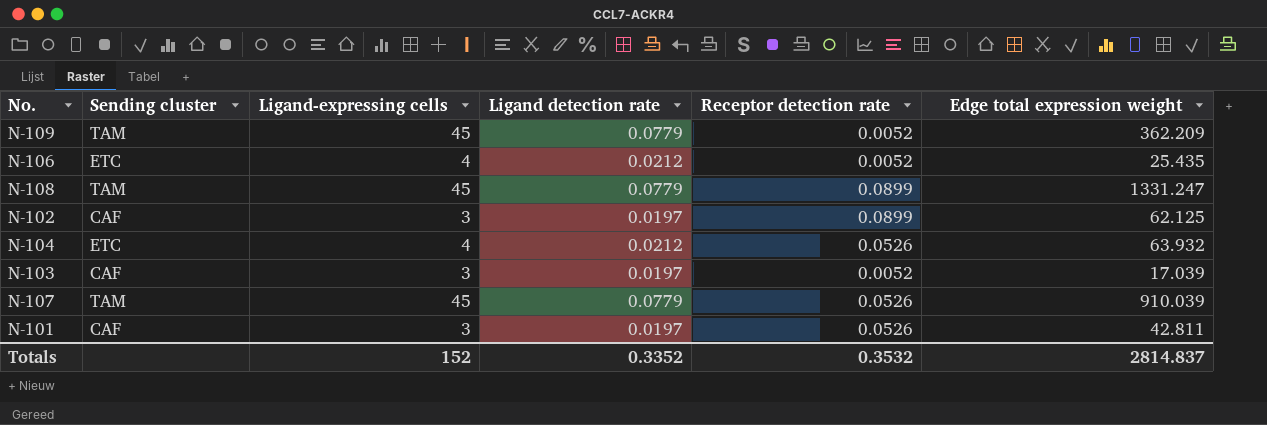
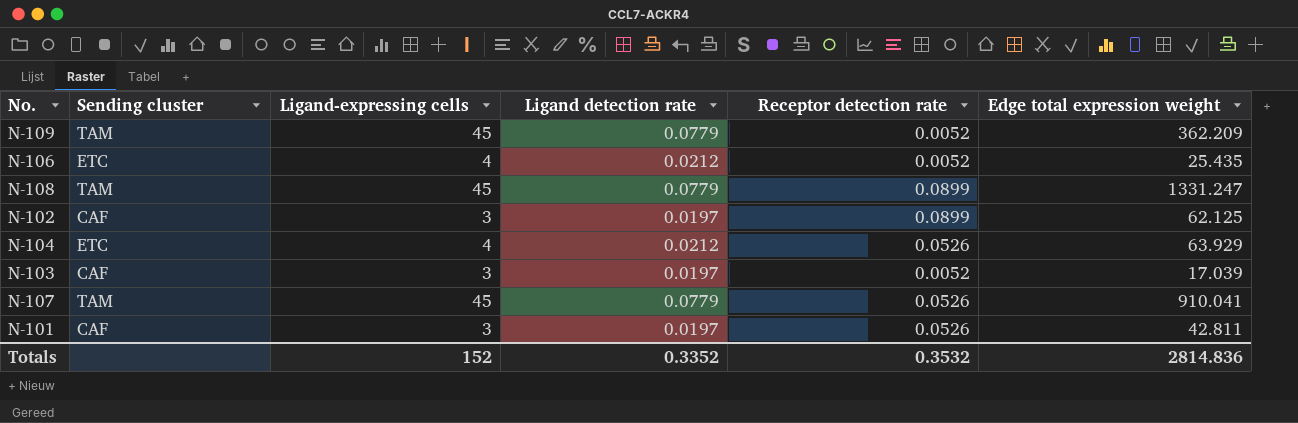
N-104 | Edge total expression weight: 63.932 -> 63.929
N-107 | Edge total expression weight: 910.039 -> 910.041
Totals | Edge total expression weight: 2814.837 -> 2814.836

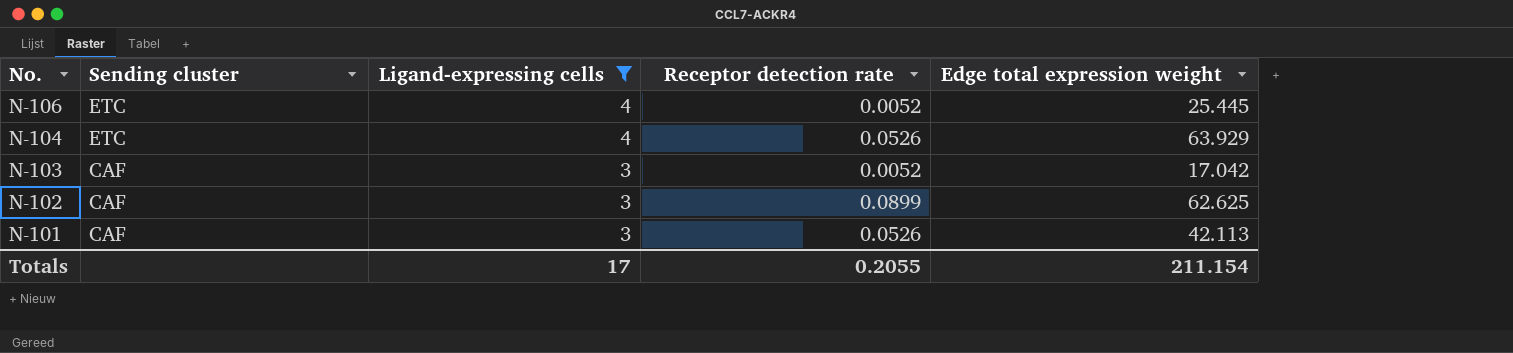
filter: none -> Ligand-expressing cells != 45
row order: none -> No. descending
column Ligand detection rate | position: 4 -> none
N-106 | Edge total expression weight: 25.435 -> 25.445
N-103 | Edge total expression weight: 17.039 -> 17.042
N-102 | Edge total expression weight: 62.125 -> 62.625
N-101 | Edge total expression weight: 42.811 -> 42.113
Totals | Ligand-expressing cells: 152 -> 17
Totals | Receptor detection rate: 0.3532 -> 0.2055
Totals | Edge total expression weight: 2814.836 -> 211.154

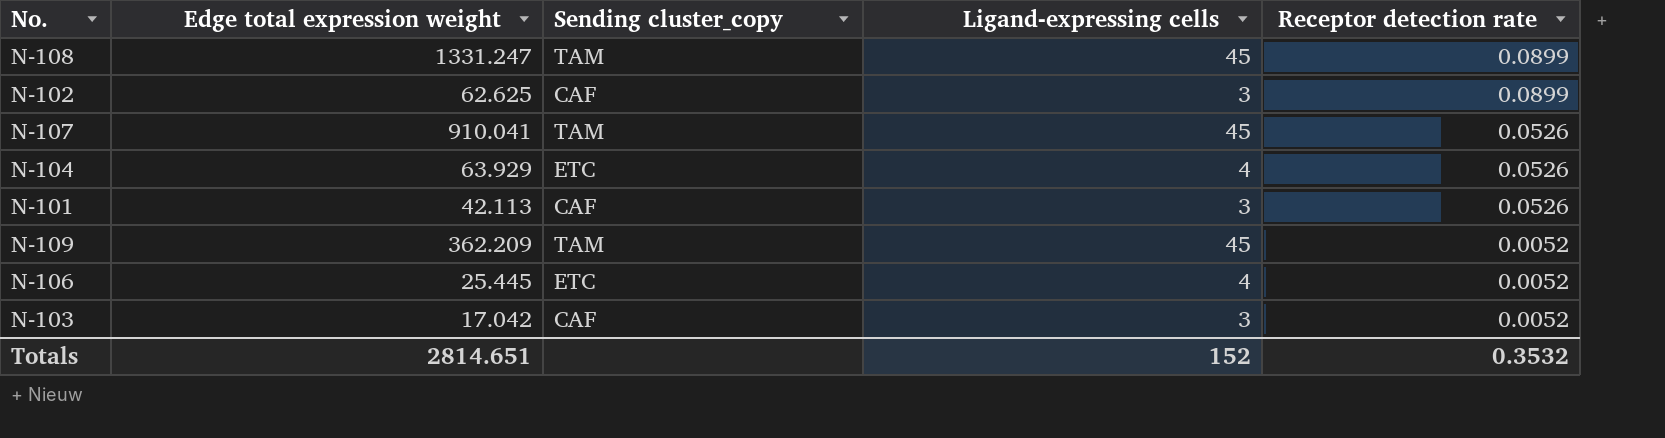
filter: Ligand-expressing cells != 45 -> none
row order: No. descending -> Receptor detection rate descending
column Edge total expression weight | position: 5 -> 2
column name: Sending cluster -> Sending cluster_copy
Totals | Edge total expression weight: 211.154 -> 2814.651
Totals | Ligand-expressing cells: 17 -> 152
Totals | Receptor detection rate: 0.2055 -> 0.3532

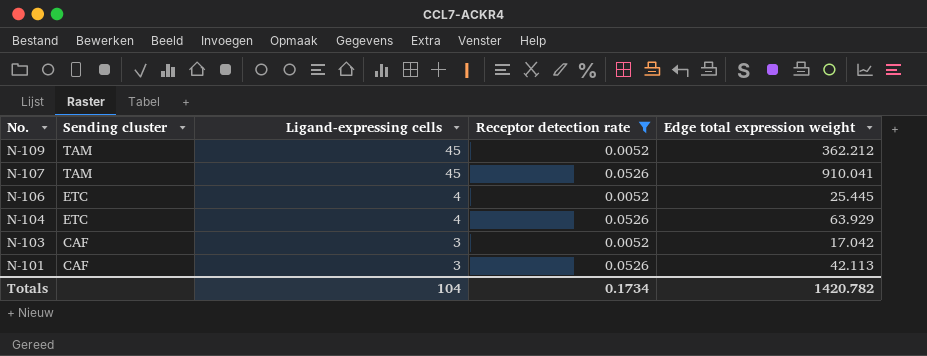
filter: none -> Receptor detection rate != 0.0899
row order: Receptor detection rate descending -> No. descending
column name: Sending cluster_copy -> Sending cluster
column Edge total expression weight | position: 2 -> 5
N-109 | Edge total expression weight: 362.209 -> 362.212
Totals | Ligand-expressing cells: 152 -> 104
Totals | Receptor detection rate: 0.3532 -> 0.1734
Totals | Edge total expression weight: 2814.651 -> 1420.782

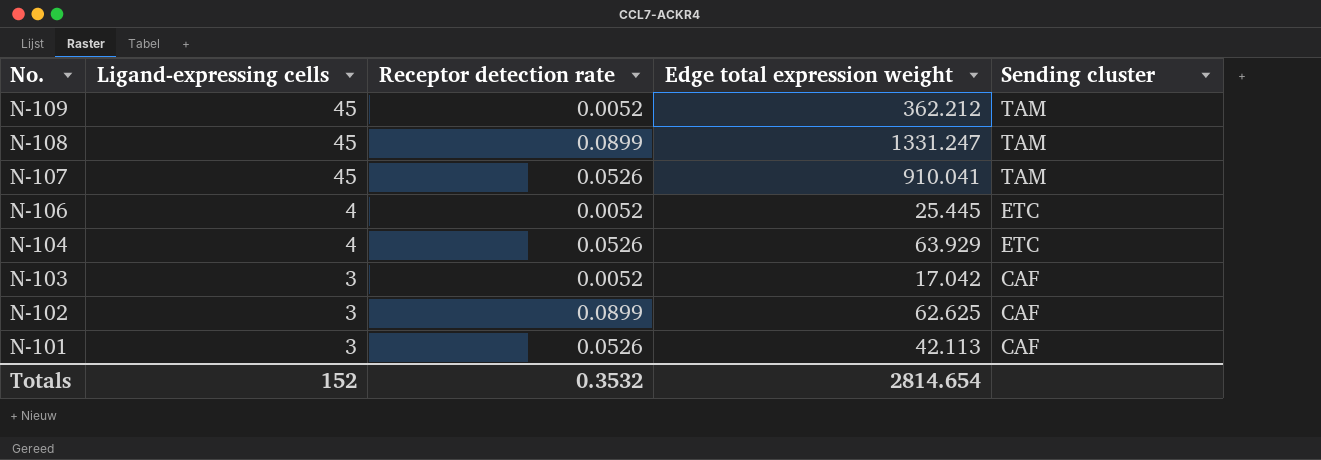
filter: Receptor detection rate != 0.0899 -> none
column Sending cluster | position: 2 -> 5
Totals | Ligand-expressing cells: 104 -> 152
Totals | Receptor detection rate: 0.1734 -> 0.3532
Totals | Edge total expression weight: 1420.782 -> 2814.654

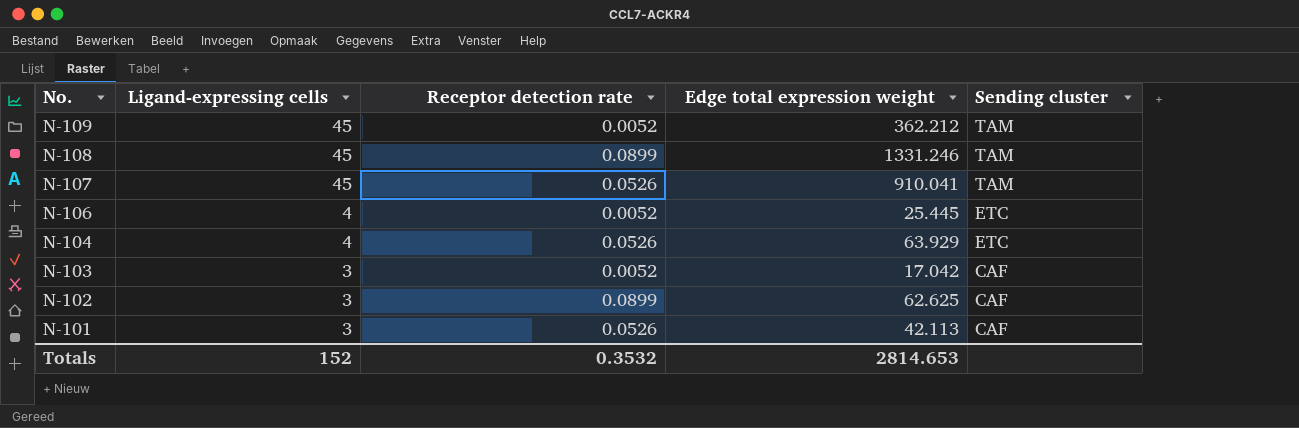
N-108 | Edge total expression weight: 1331.247 -> 1331.246
Totals | Edge total expression weight: 2814.654 -> 2814.653

